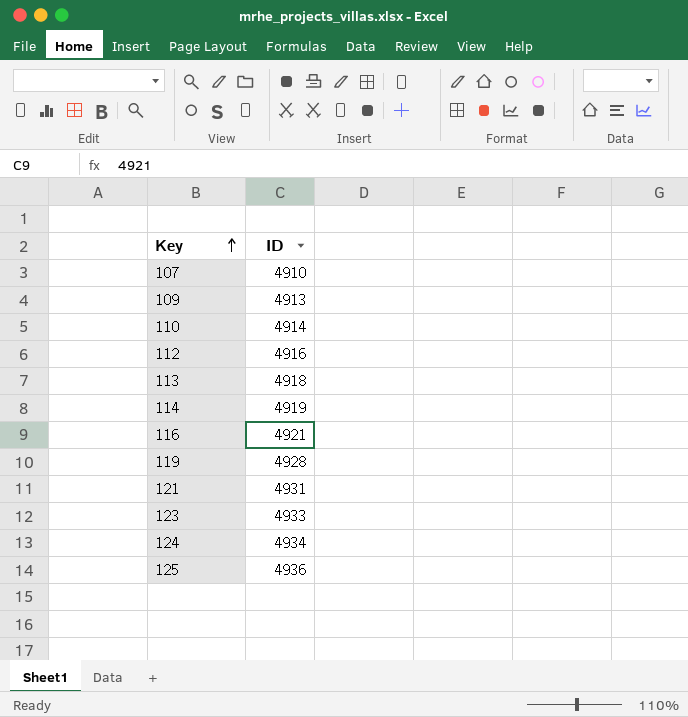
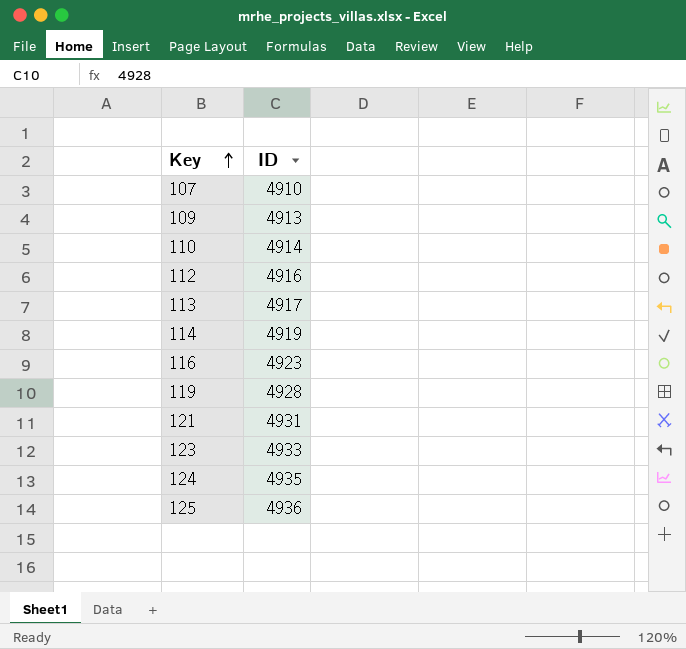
113 | ID: 4918 -> 4917
116 | ID: 4921 -> 4923
124 | ID: 4934 -> 4935

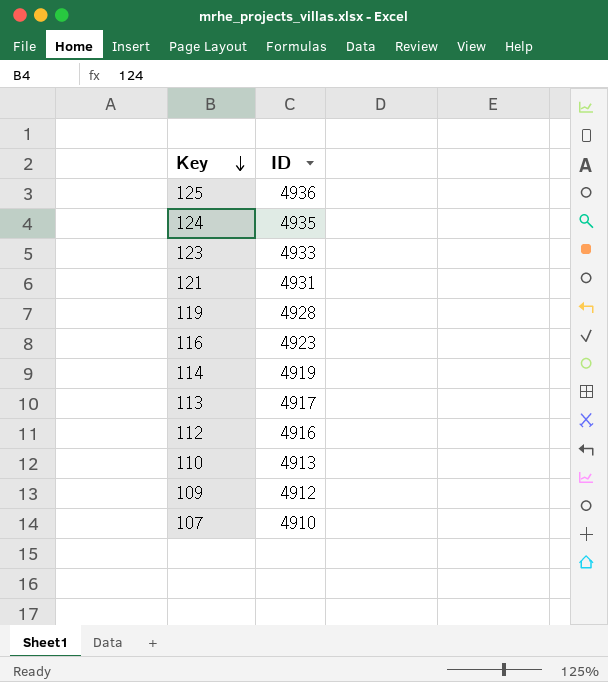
row order: Key ascending -> Key descending
110 | ID: 4914 -> 4913
109 | ID: 4913 -> 4912

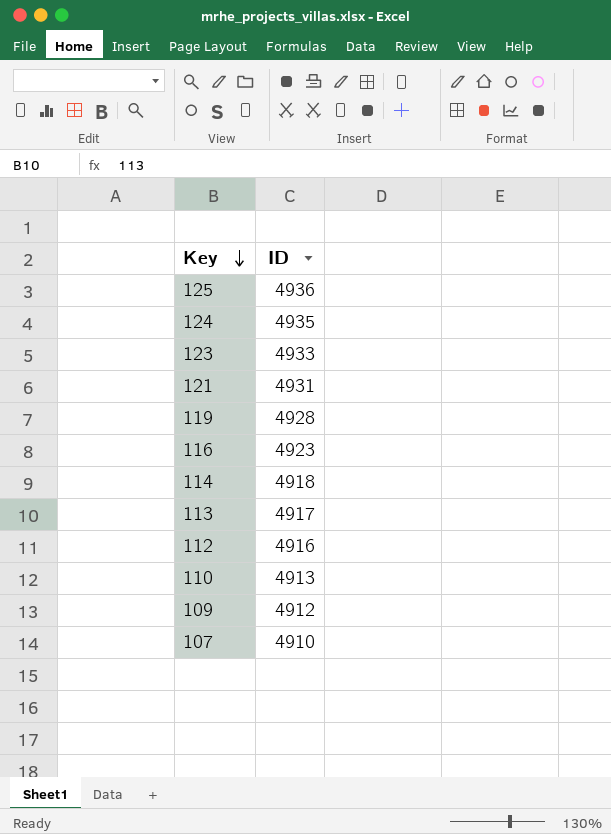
114 | ID: 4919 -> 4918

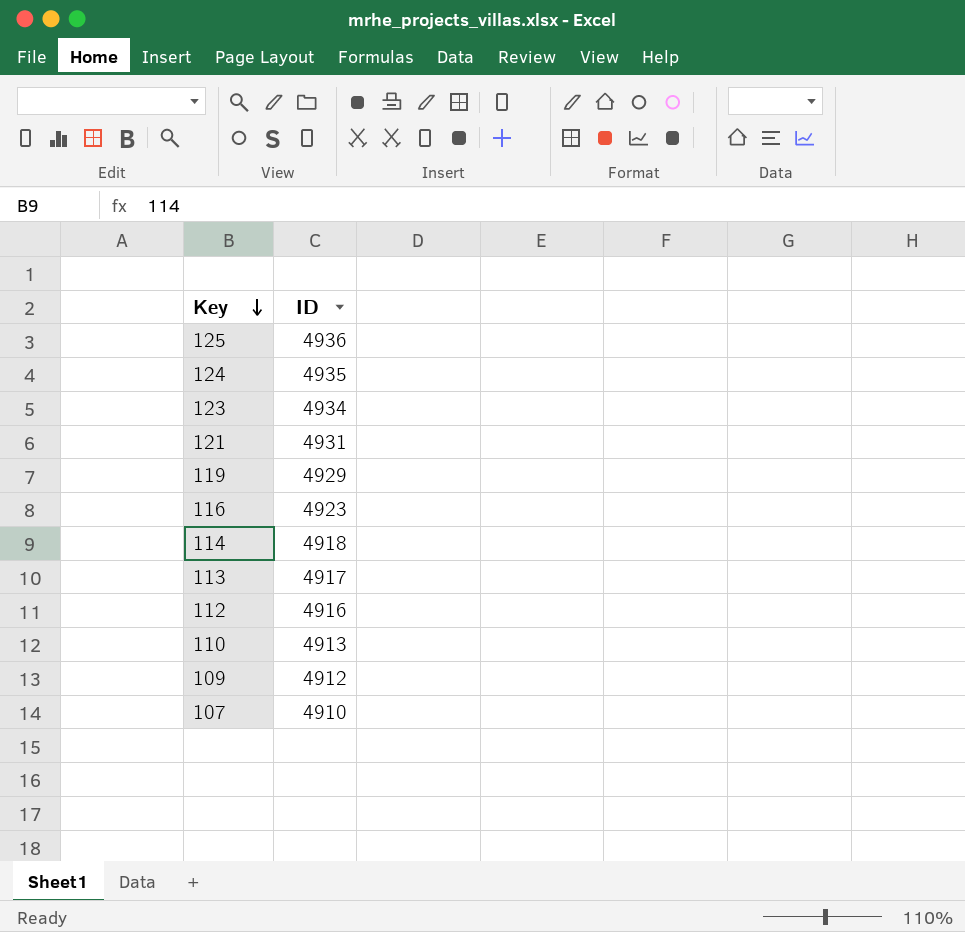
123 | ID: 4933 -> 4934
119 | ID: 4928 -> 4929

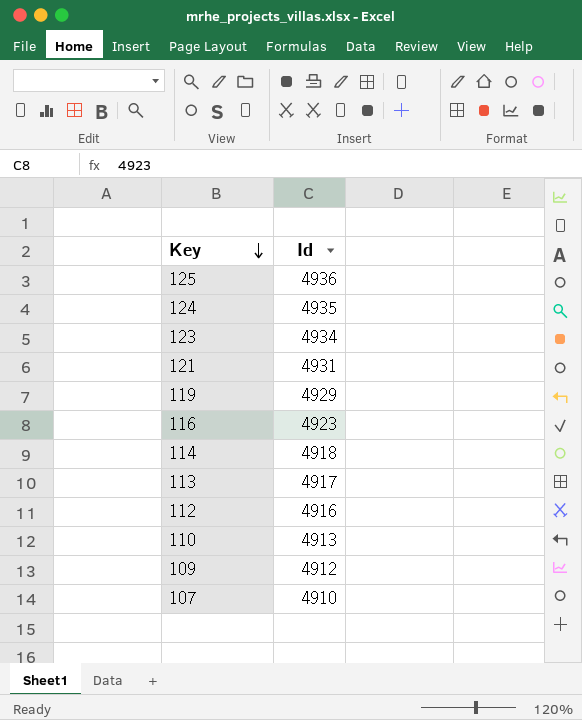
column name: ID -> Id

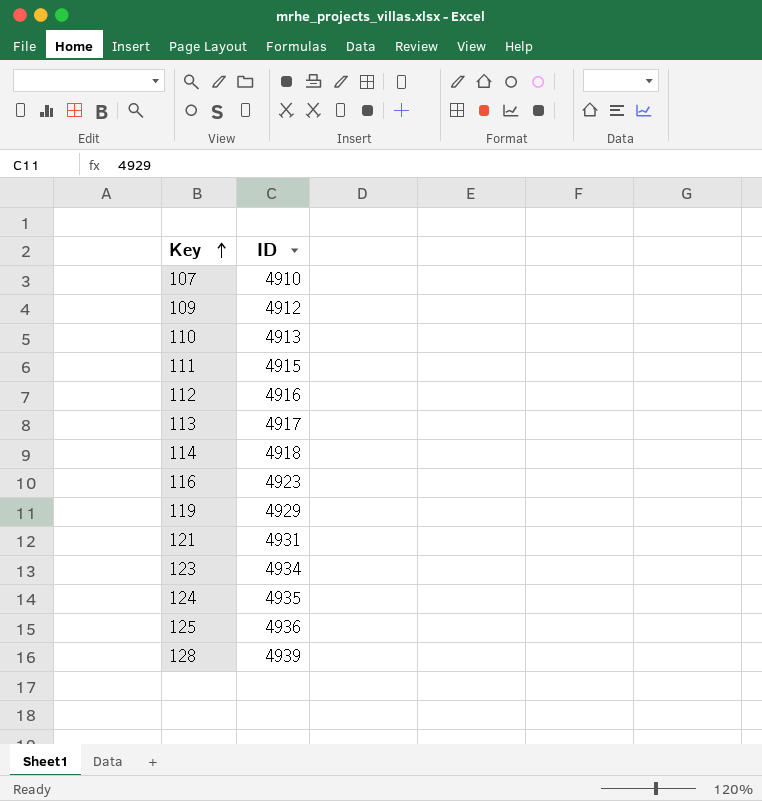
row order: Key descending -> Key ascending
column name: Id -> ID
row 111: none -> 4915
row 128: none -> 4939

